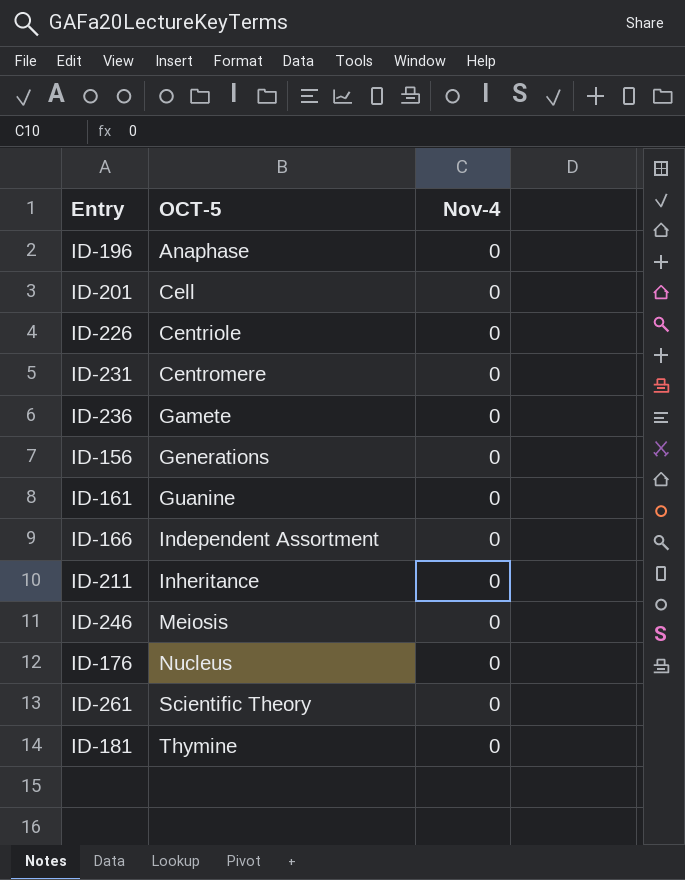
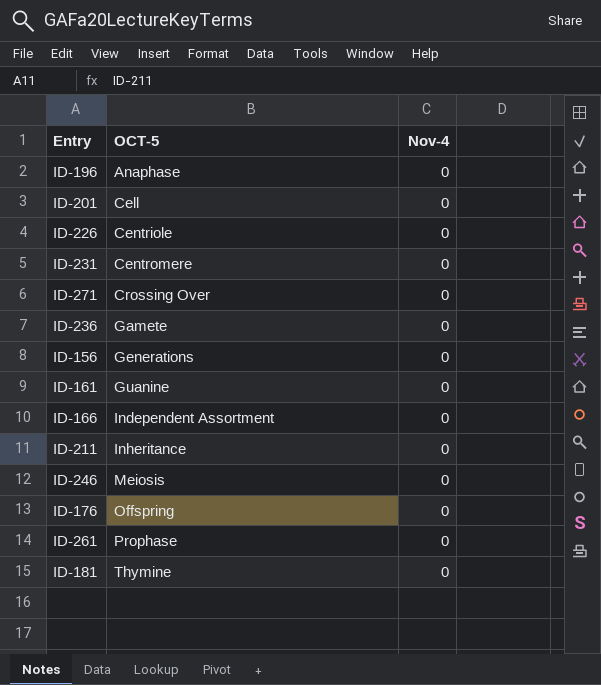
row ID-271: none -> Crossing Over | 0
ID-176 | OCT-5: Nucleus -> Offspring
ID-261 | OCT-5: Scientific Theory -> Prophase

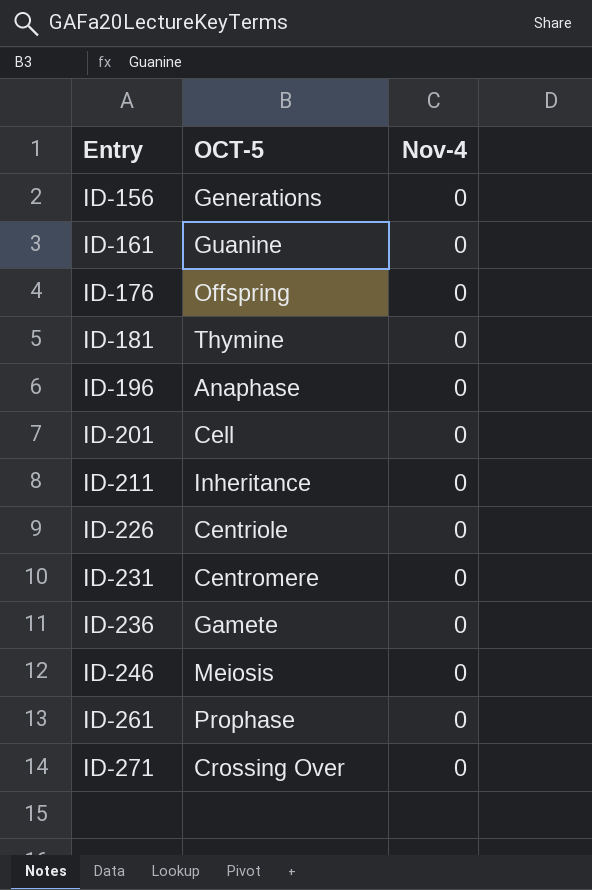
row order: OCT-5 ascending -> Entry ascending
row ID-166: Independent Assortment | 0 -> none

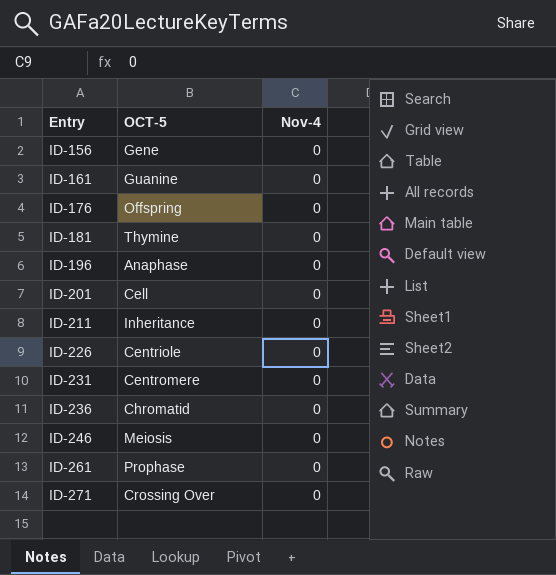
ID-156 | OCT-5: Generations -> Gene
ID-236 | OCT-5: Gamete -> Chromatid

